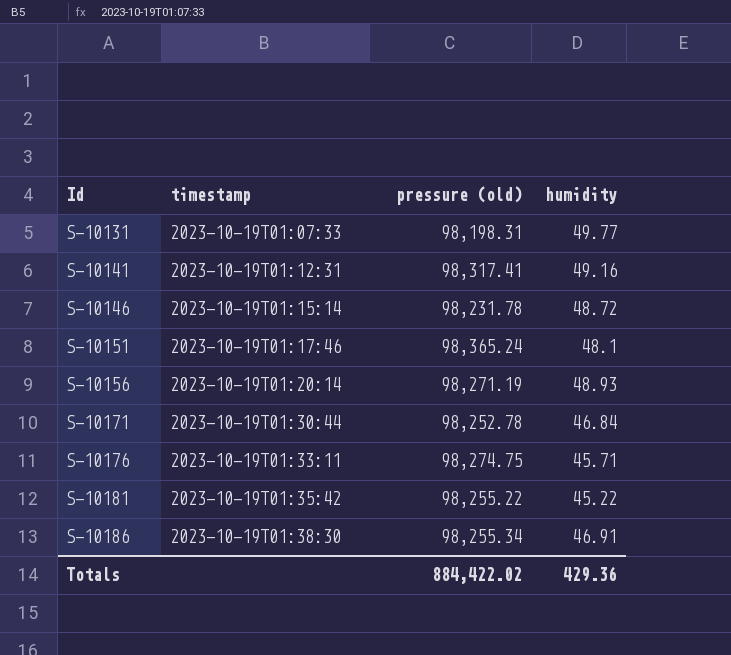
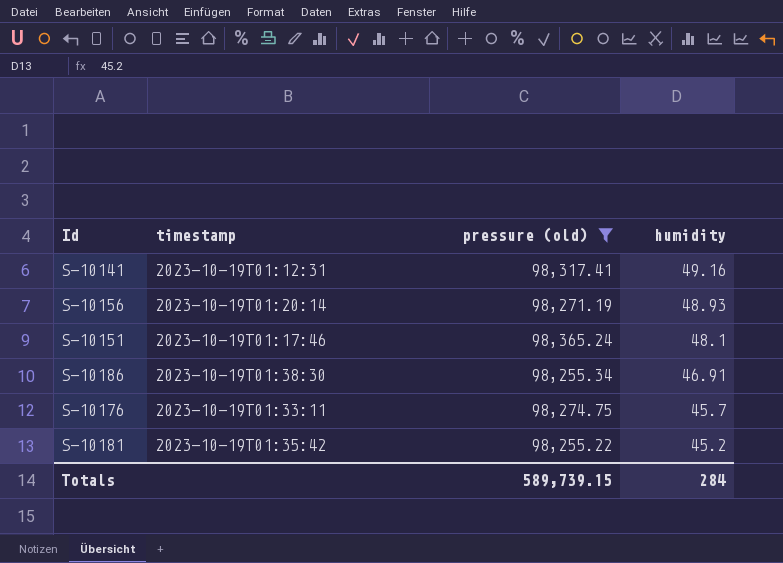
filter: none -> pressure (old) >= 98,255.22
row order: Id ascending -> humidity descending
S-10176 | humidity: 45.71 -> 45.7
S-10181 | humidity: 45.22 -> 45.2
Totals | pressure (old): 884,422.02 -> 589,739.15
Totals | humidity: 429.36 -> 284

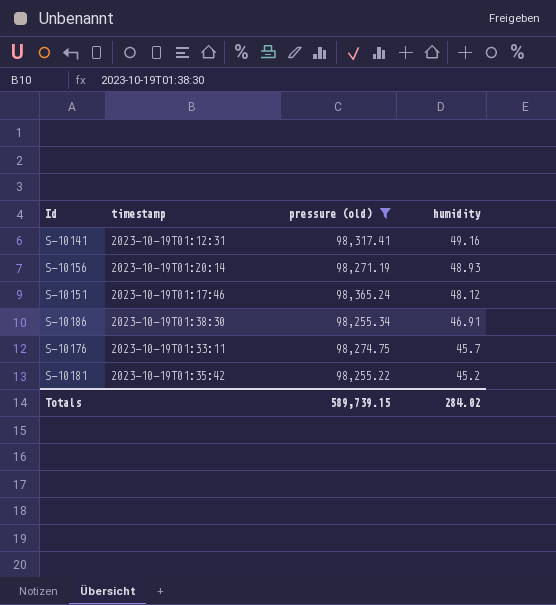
S-10151 | humidity: 48.1 -> 48.12
Totals | humidity: 284 -> 284.02

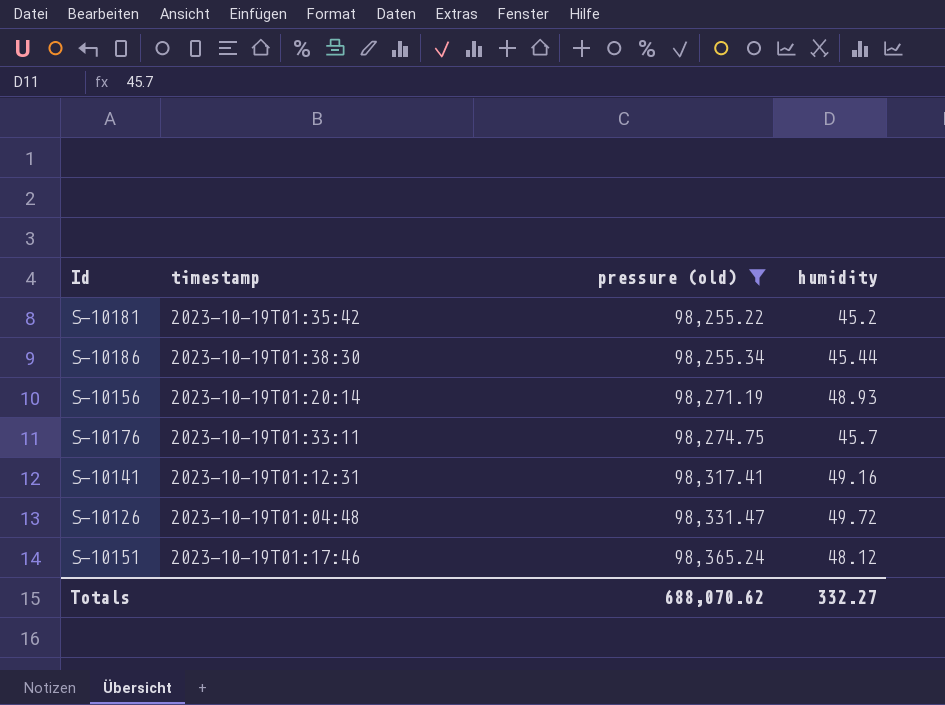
row order: humidity descending -> pressure (old) ascending
S-10186 | humidity: 46.91 -> 45.44
row S-10126: none -> 2023-10-19T01:04:48 | 98,331.47 | 49.72
Totals | pressure (old): 589,739.15 -> 688,070.62
Totals | humidity: 284.02 -> 332.27

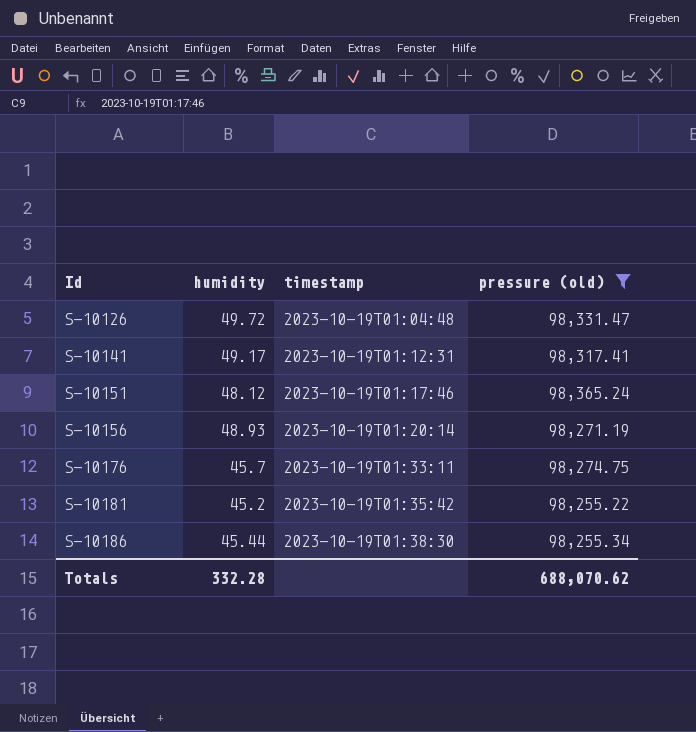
row order: pressure (old) ascending -> Id ascending
column humidity | position: 4 -> 2
S-10141 | humidity: 49.16 -> 49.17
Totals | humidity: 332.27 -> 332.28

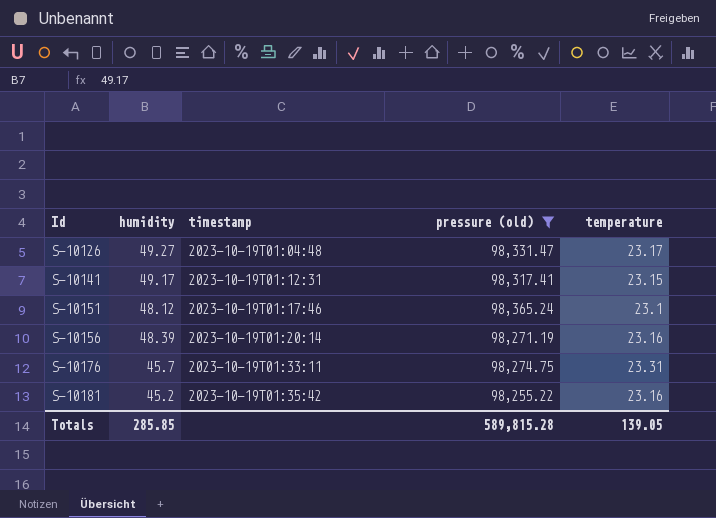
column temperature | position: none -> 5
row S-10186: 45.44 | 2023-10-19T01:38:30 | 98,255.34 -> none
S-10126 | humidity: 49.72 -> 49.27
S-10156 | humidity: 48.93 -> 48.39
Totals | humidity: 332.28 -> 285.85
Totals | pressure (old): 688,070.62 -> 589,815.28

